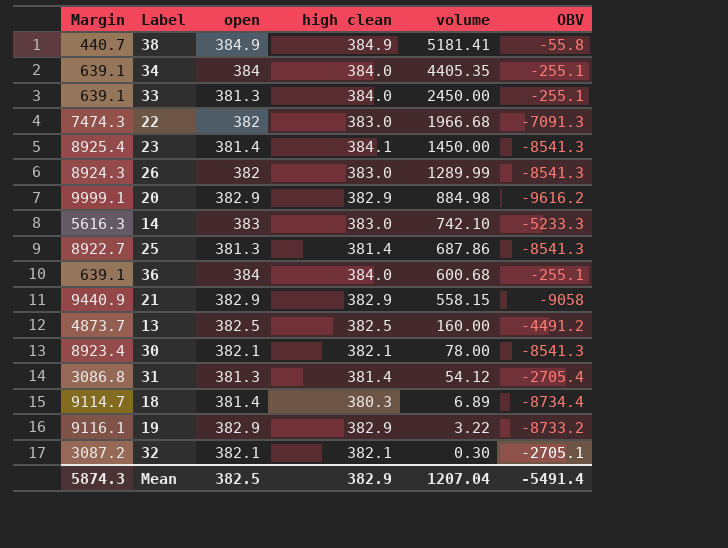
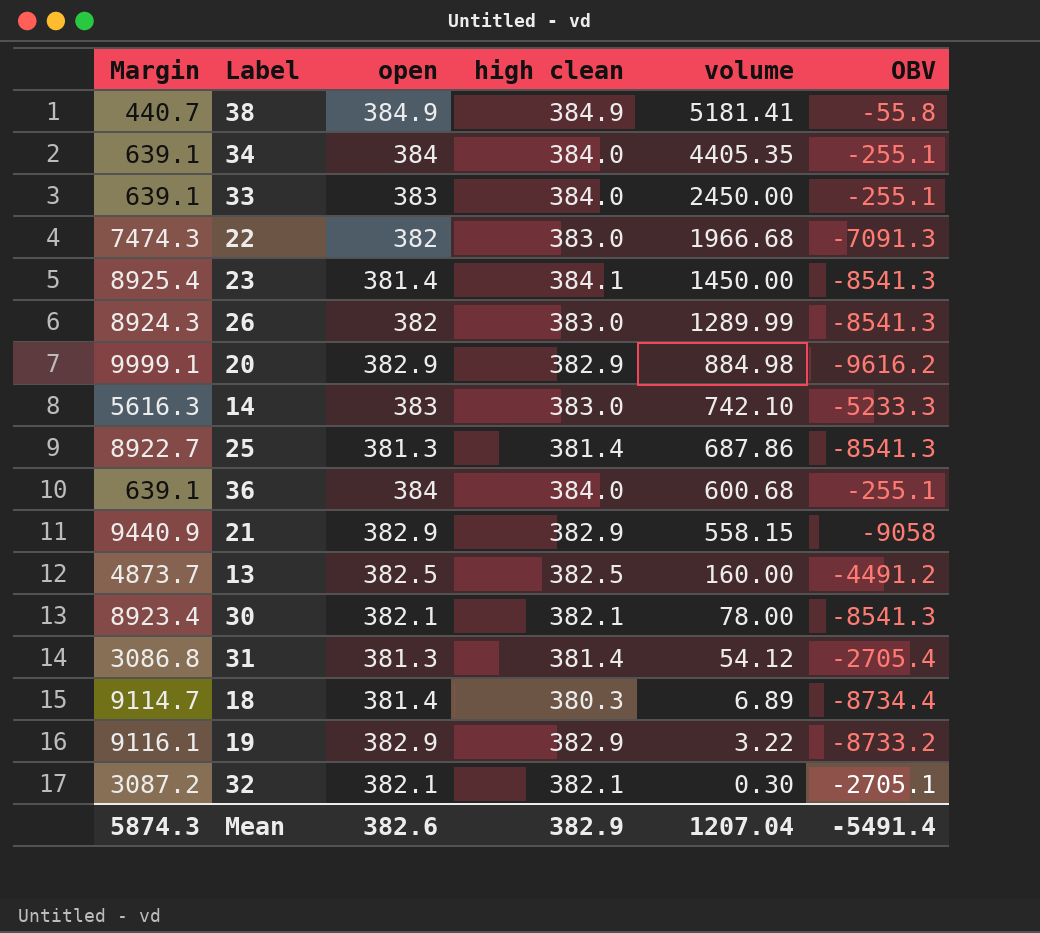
33 | open: 381.3 -> 383
Mean | open: 382.5 -> 382.6

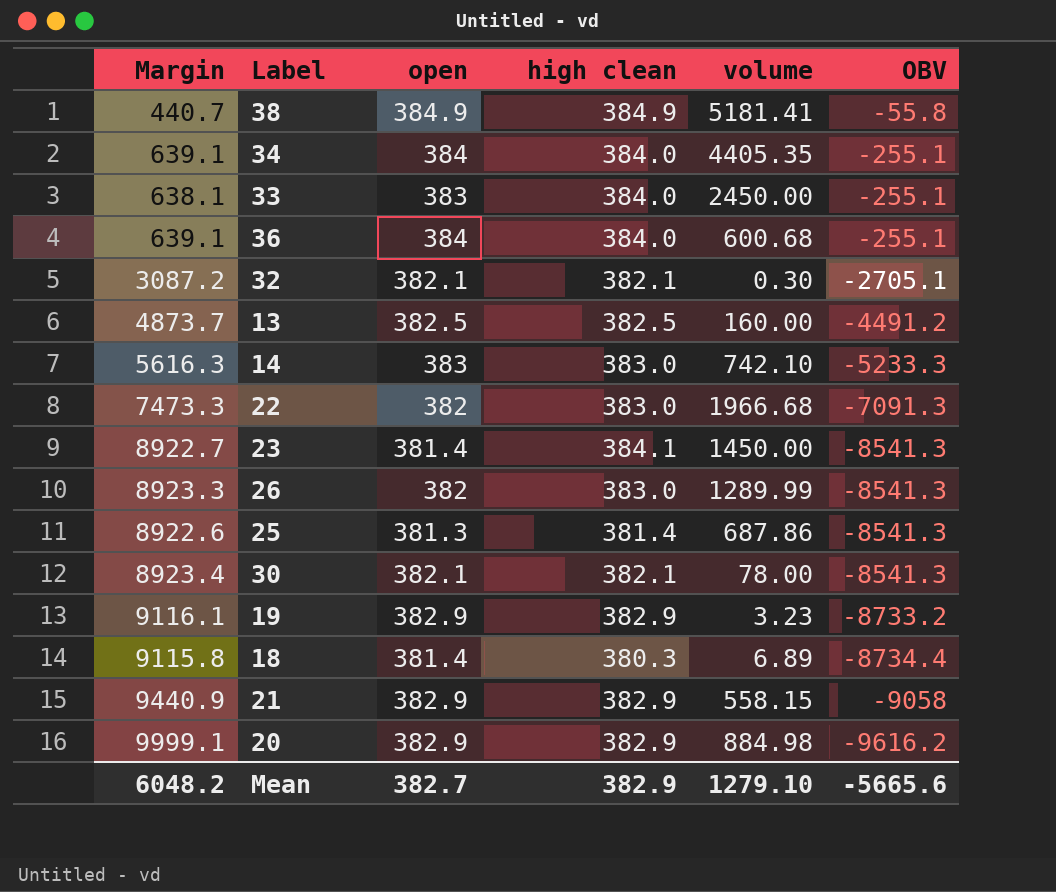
row order: volume descending -> OBV descending
column Margin | formula: [high clean] - [OBV] -> [open] - [OBV]
row 31: 3086.8 | 381.3 | 381.4 | 54.12 | -2705.4 -> none
19 | volume: 3.22 -> 3.23
Mean | Margin: 5874.3 -> 6048.2
Mean | open: 382.6 -> 382.7
Mean | volume: 1207.04 -> 1279.10
Mean | OBV: -5491.4 -> -5665.6

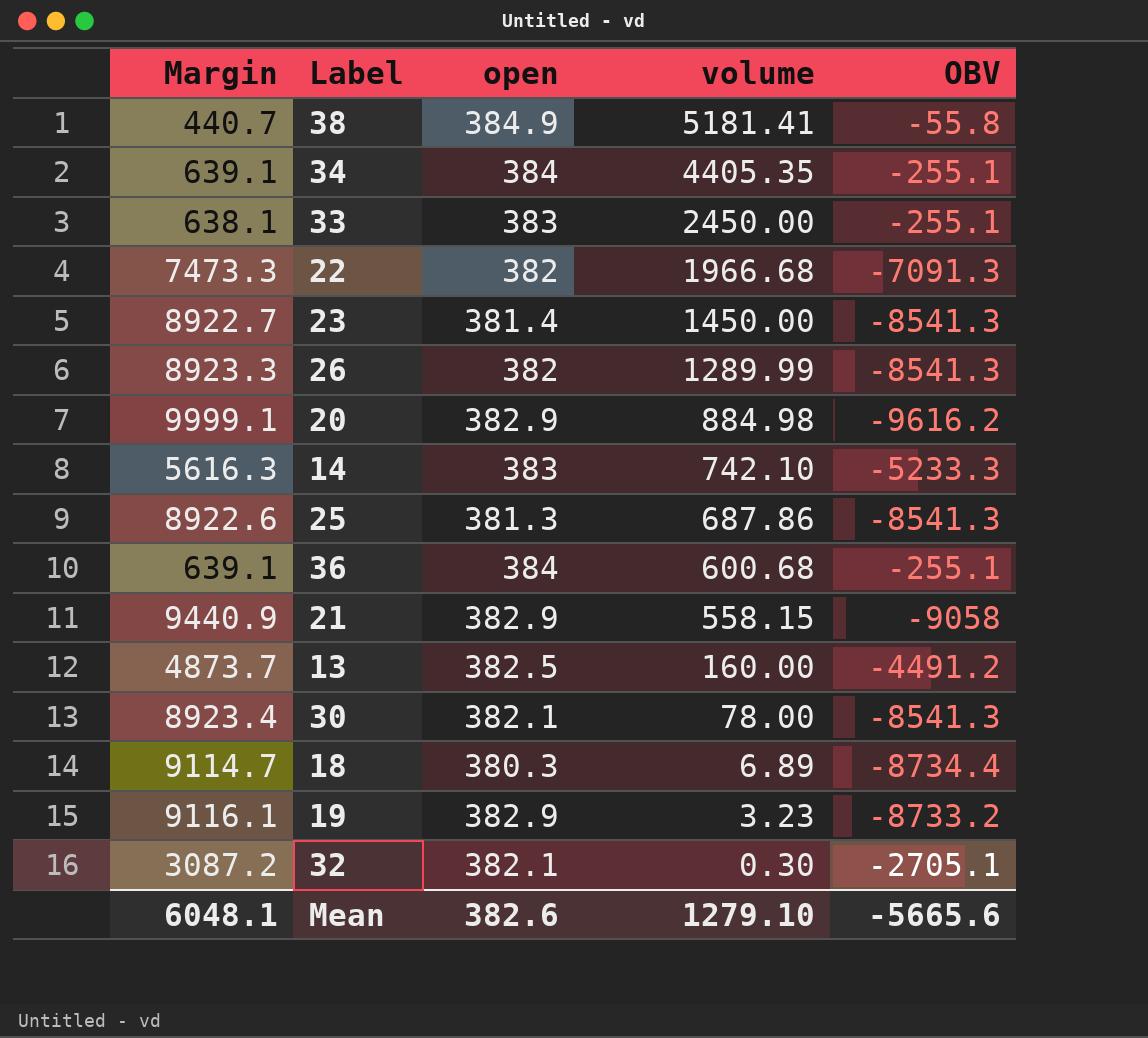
row order: OBV descending -> volume descending
column high clean | position: 4 -> none
18 | Margin: 9115.8 -> 9114.7
18 | open: 381.4 -> 380.3
Mean | Margin: 6048.2 -> 6048.1
Mean | open: 382.7 -> 382.6

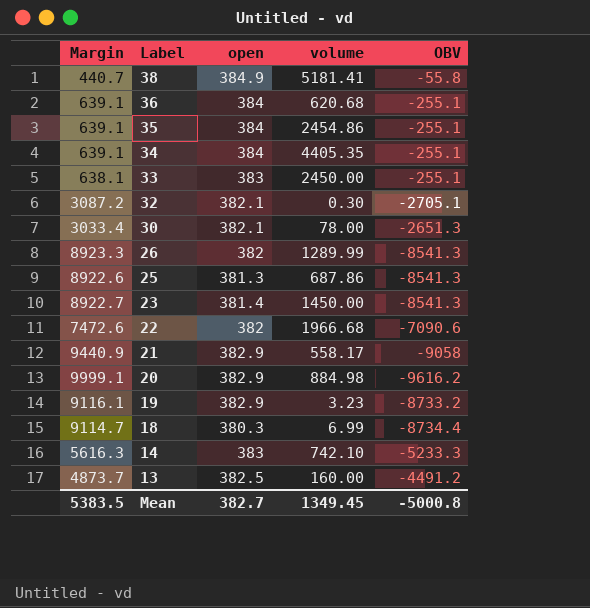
row order: volume descending -> Label descending
36 | volume: 600.68 -> 620.68
row 35: none -> 639.1 | 384 | 2454.86 | -255.1
30 | Margin: 8923.4 -> 3033.4
30 | OBV: -8541.3 -> -2651.3
22 | Margin: 7473.3 -> 7472.6
22 | OBV: -7091.3 -> -7090.6
21 | volume: 558.15 -> 558.17
18 | volume: 6.89 -> 6.99
Mean | Margin: 6048.1 -> 5383.5
Mean | open: 382.6 -> 382.7
Mean | volume: 1279.10 -> 1349.45
Mean | OBV: -5665.6 -> -5000.8

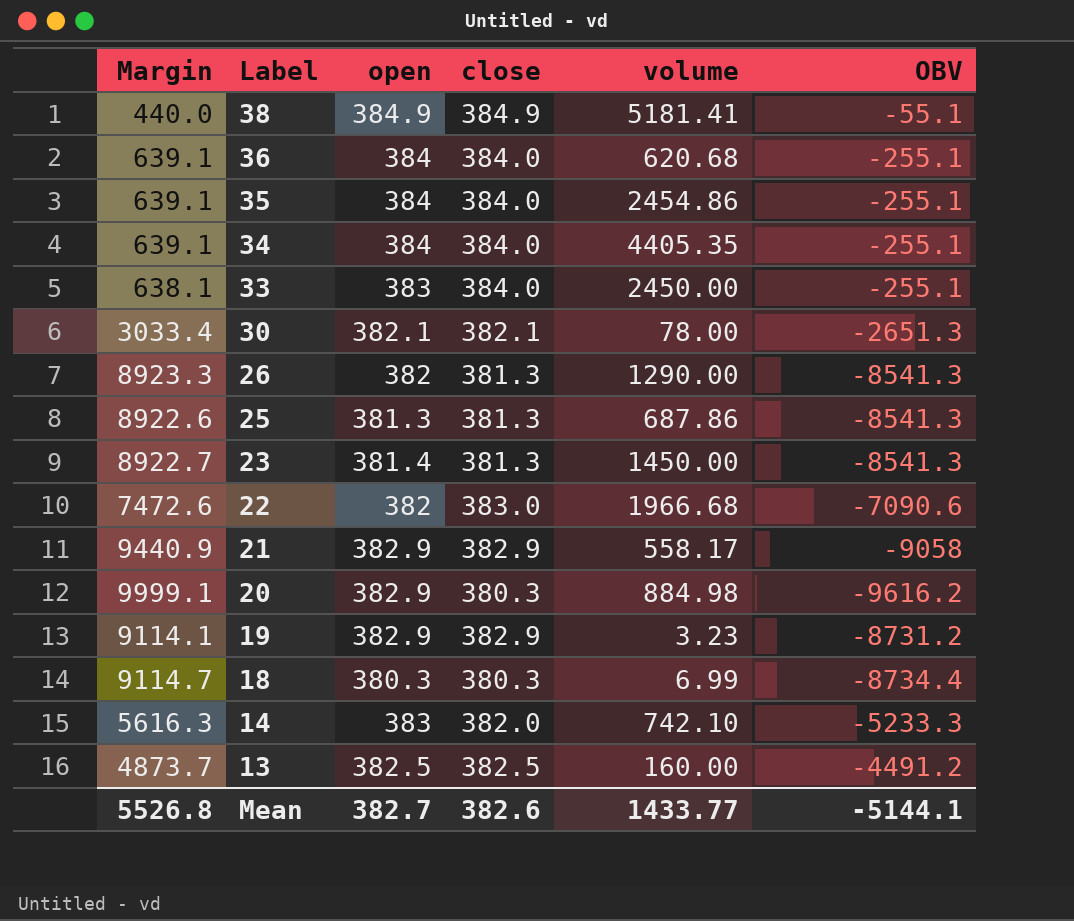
column close | position: none -> 4
row 32: 3087.2 | 382.1 | 0.30 | -2705.1 -> none
38 | Margin: 440.7 -> 440.0
38 | OBV: -55.8 -> -55.1
26 | volume: 1289.99 -> 1290.00
19 | Margin: 9116.1 -> 9114.1
19 | OBV: -8733.2 -> -8731.2
Mean | Margin: 5383.5 -> 5526.8
Mean | volume: 1349.45 -> 1433.77
Mean | OBV: -5000.8 -> -5144.1

